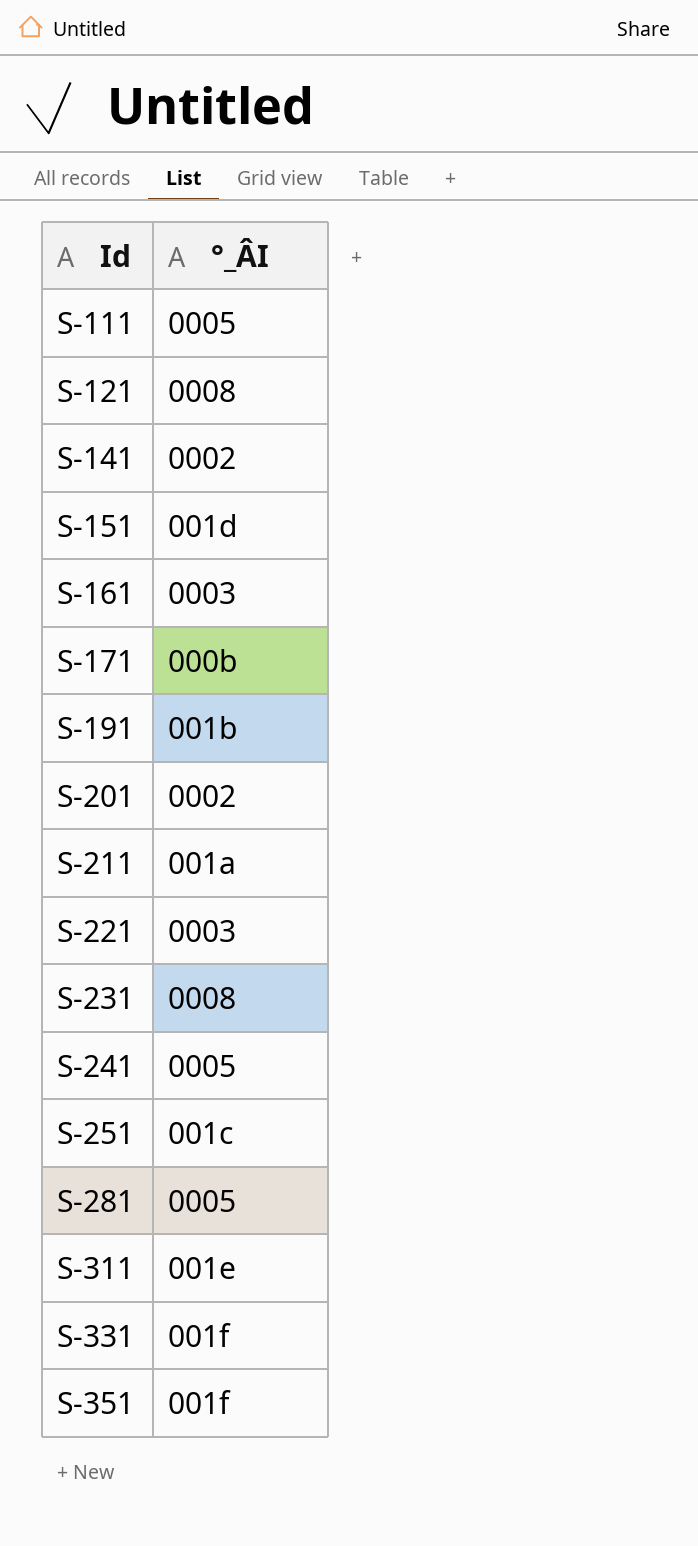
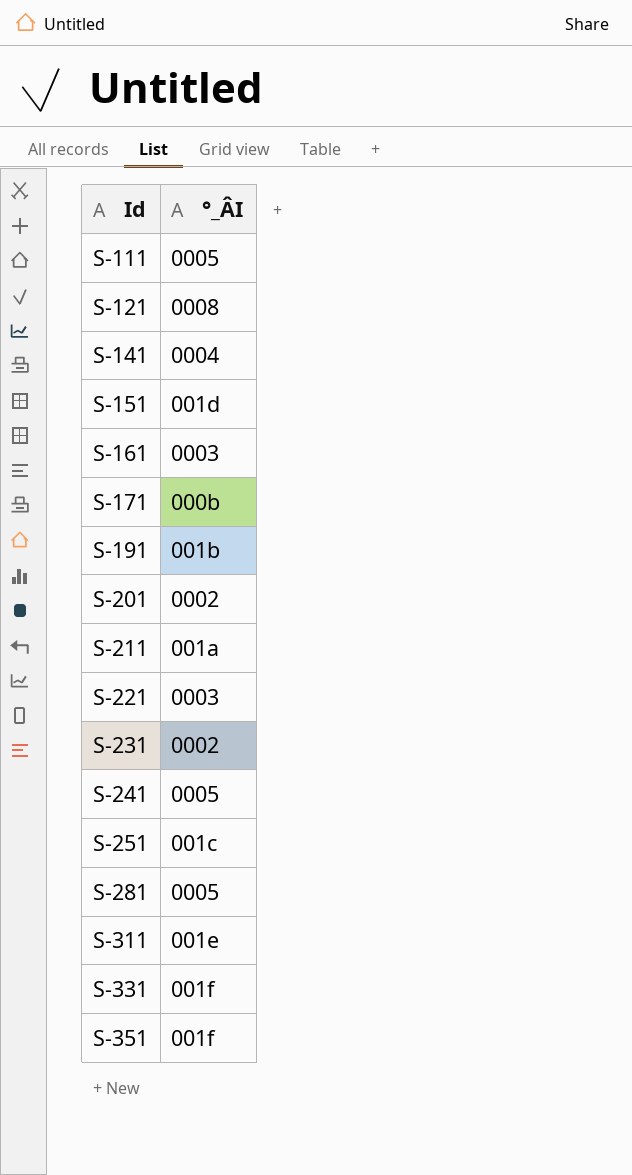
S-141 | °_ÂI: 0002 -> 0004
S-231 | °_ÂI: 0008 -> 0002

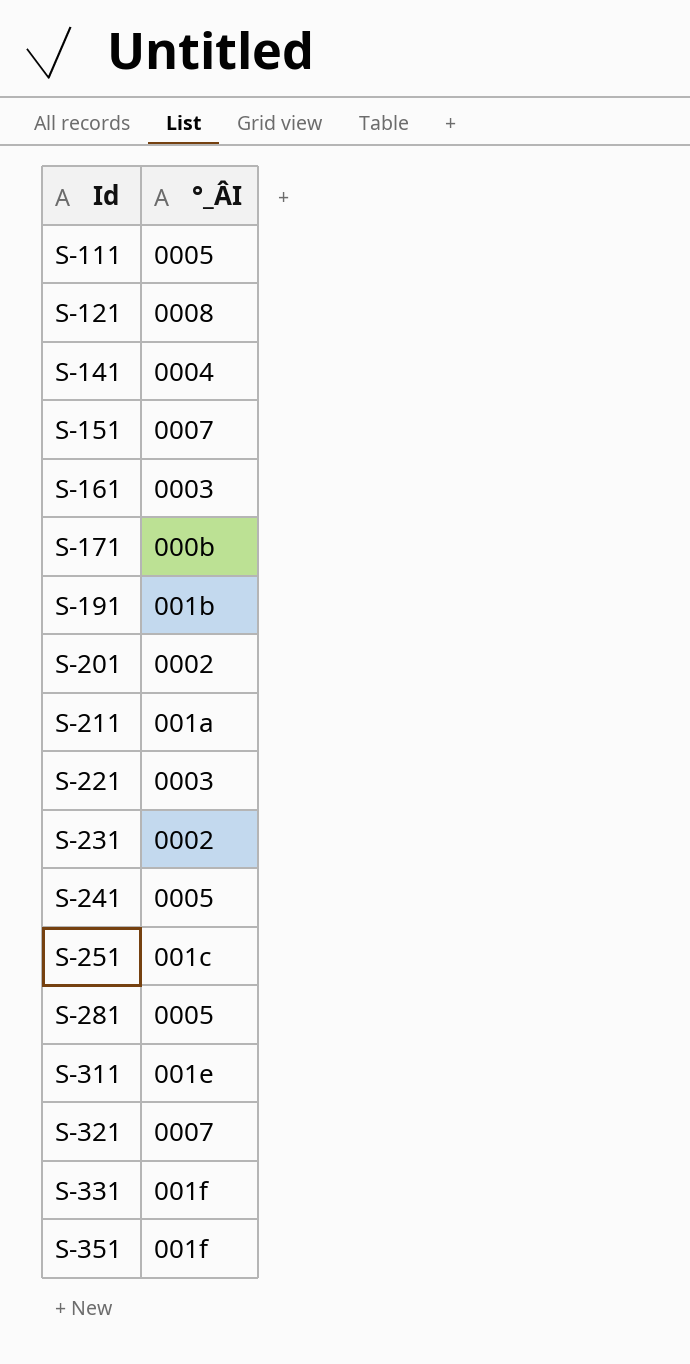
S-151 | °_ÂI: 001d -> 0007
row S-321: none -> 0007

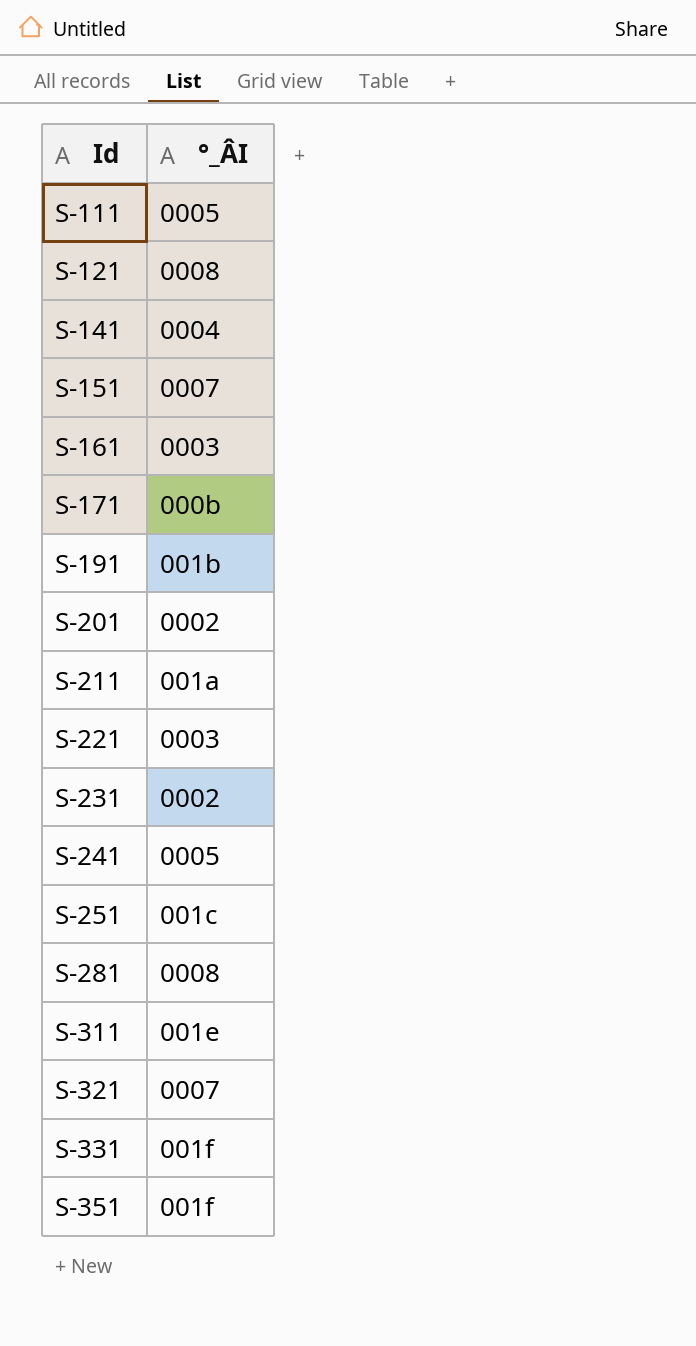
S-281 | °_ÂI: 0005 -> 0008

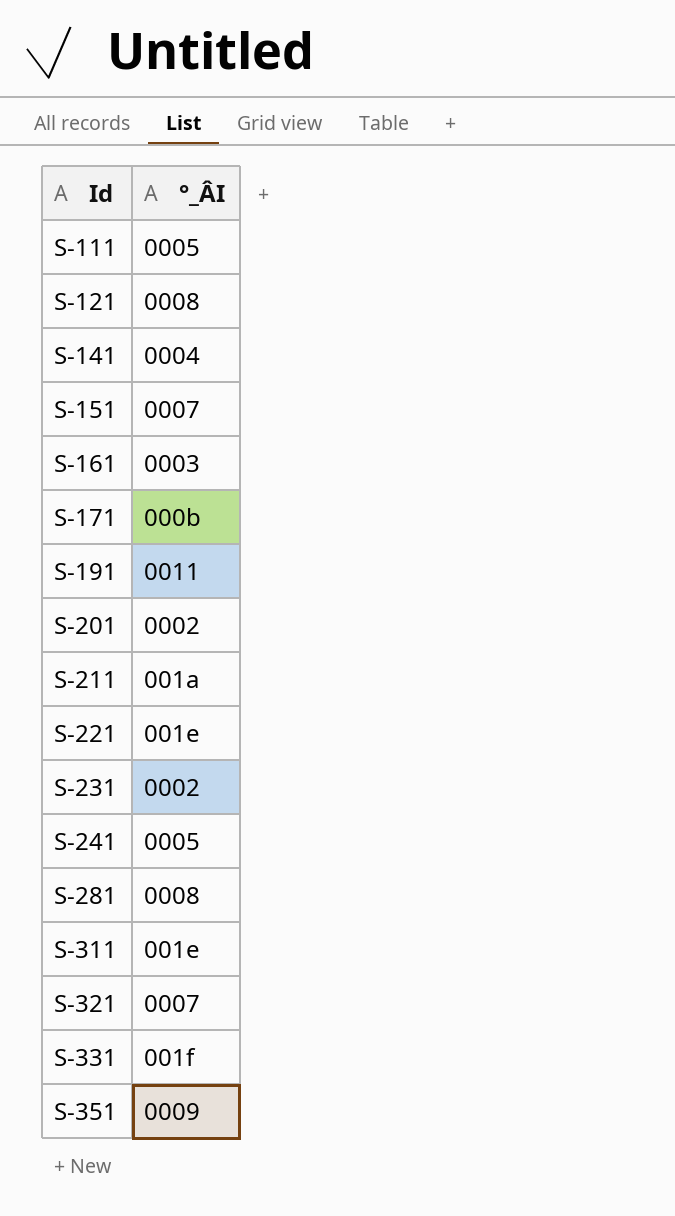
row S-251: 001c -> none
S-191 | °_ÂI: 001b -> 0011
S-221 | °_ÂI: 0003 -> 001e
S-351 | °_ÂI: 001f -> 0009

